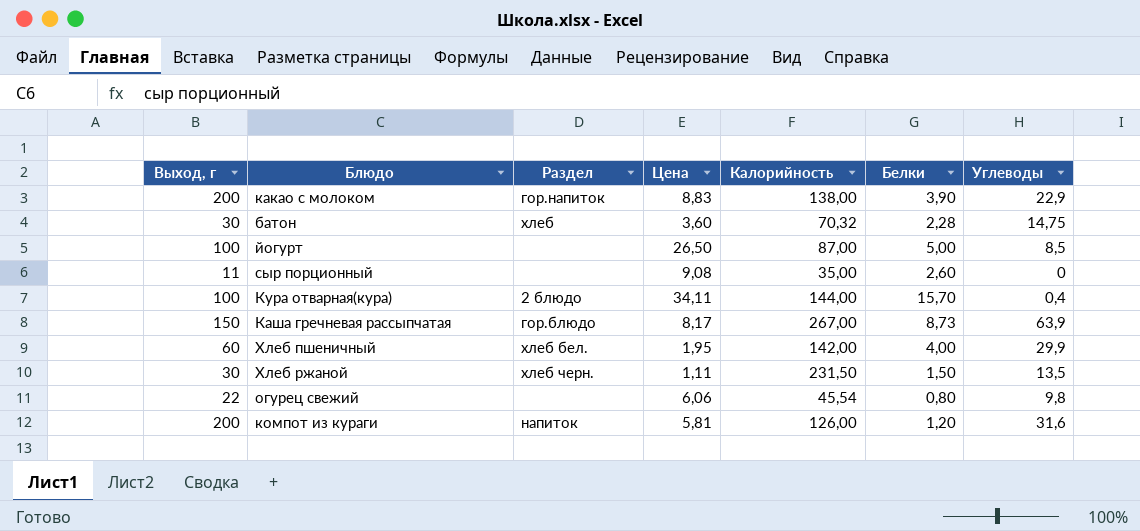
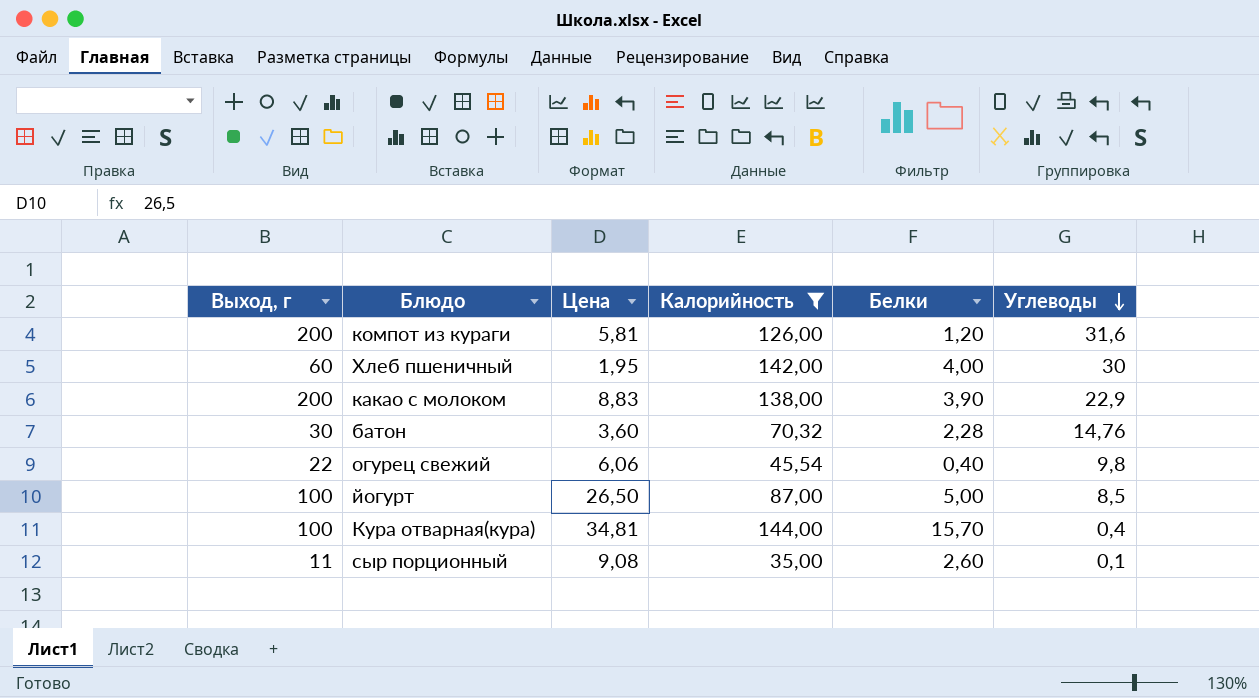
filter: none -> Калорийность <= 144,00
row order: none -> Углеводы descending
column Раздел | position: 3 -> none
Хлеб пшеничный | Углеводы: 29,9 -> 30
батон | Углеводы: 14,75 -> 14,76
огурец свежий | Белки: 0,80 -> 0,40
Кура отварная(кура) | Цена: 34,11 -> 34,81
сыр порционный | Углеводы: 0 -> 0,1

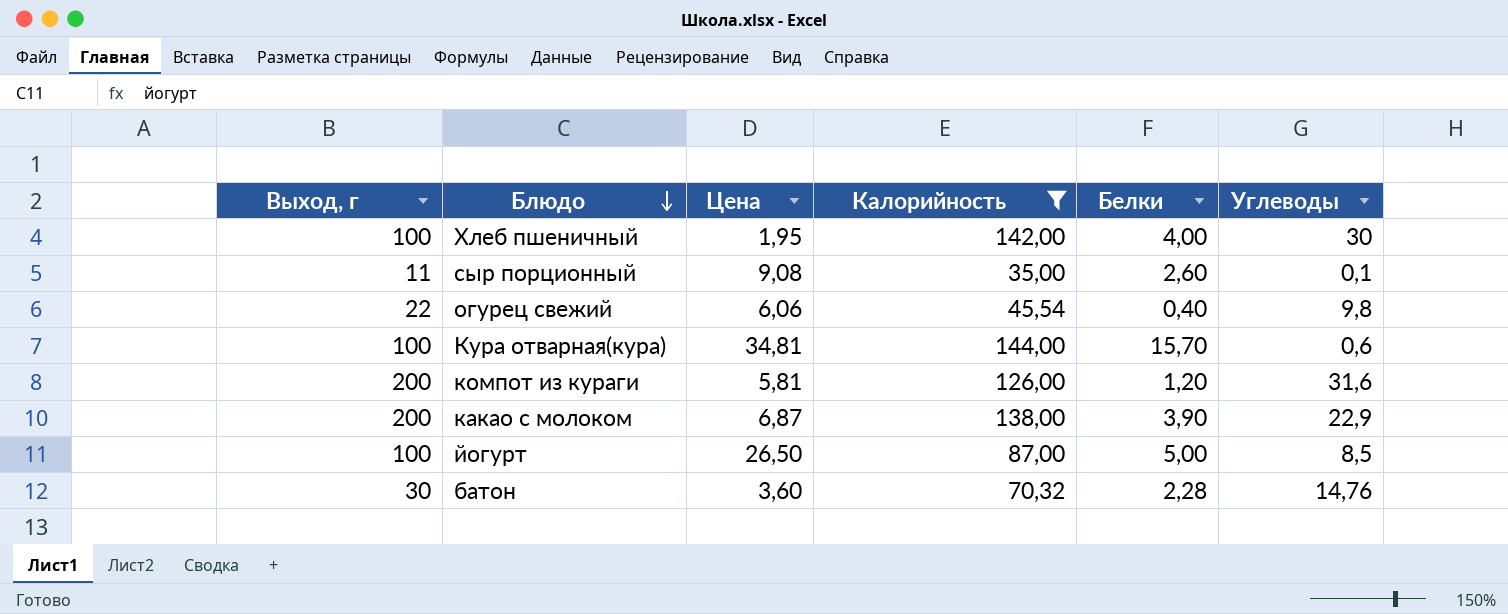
row order: Углеводы descending -> Блюдо descending
Хлеб пшеничный | Выход, г: 60 -> 100
Кура отварная(кура) | Углеводы: 0,4 -> 0,6
какао с молоком | Цена: 8,83 -> 6,87

